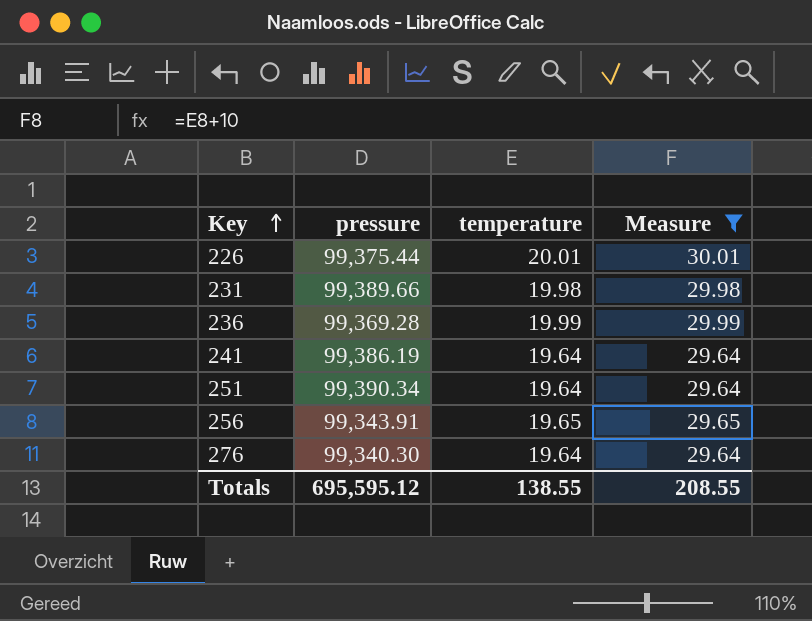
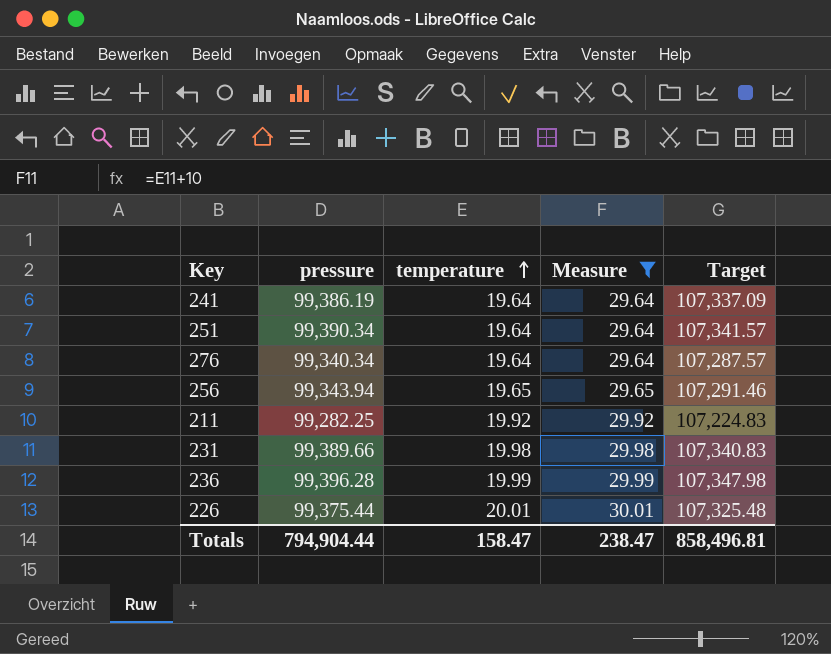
row order: Key ascending -> temperature ascending
column Target | formula: none -> [pressure] * 1.08
276 | pressure: 99,340.30 -> 99,340.34
256 | pressure: 99,343.91 -> 99,343.94
row 211: none -> 99,282.25 | 19.92 | 29.92 | 107,224.83
236 | pressure: 99,369.28 -> 99,396.28
Totals | pressure: 695,595.12 -> 794,904.44
Totals | temperature: 138.55 -> 158.47
Totals | Measure: 208.55 -> 238.47

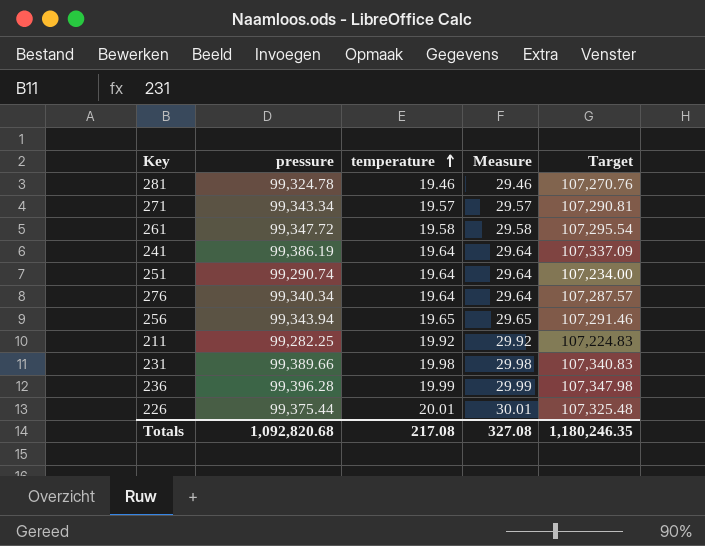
filter: Measure >= 29.64 -> none
251 | pressure: 99,390.34 -> 99,290.74
251 | Target: 107,341.57 -> 107,234.00
Totals | pressure: 794,904.44 -> 1,092,820.68
Totals | temperature: 158.47 -> 217.08
Totals | Measure: 238.47 -> 327.08
Totals | Target: 858,496.81 -> 1,180,246.35

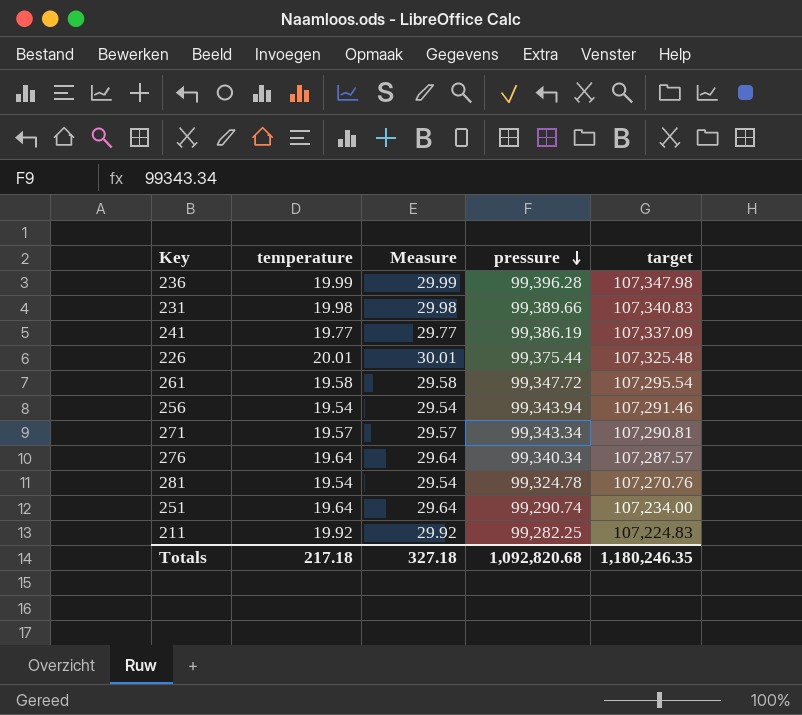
row order: temperature ascending -> pressure descending
column pressure | position: 2 -> 4
column name: Target -> target
241 | temperature: 19.64 -> 19.77
241 | Measure: 29.64 -> 29.77
256 | temperature: 19.65 -> 19.54
256 | Measure: 29.65 -> 29.54
281 | temperature: 19.46 -> 19.54
281 | Measure: 29.46 -> 29.54
Totals | temperature: 217.08 -> 217.18
Totals | Measure: 327.08 -> 327.18

